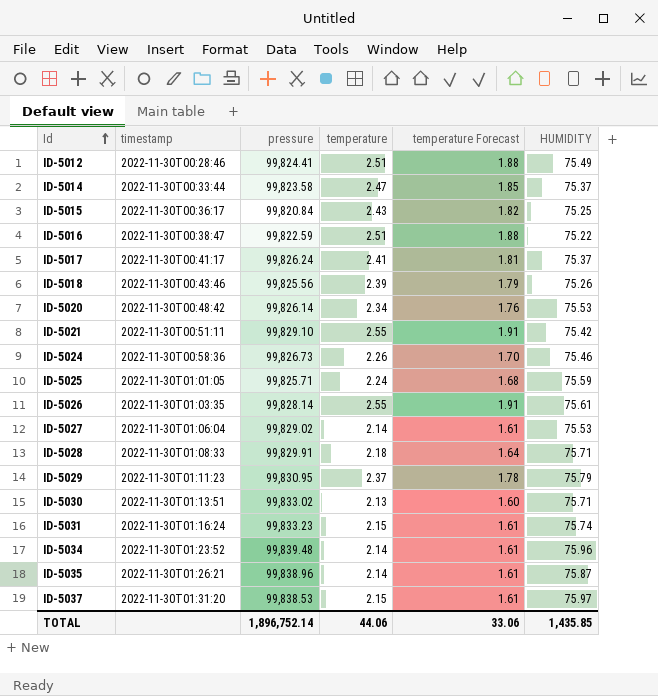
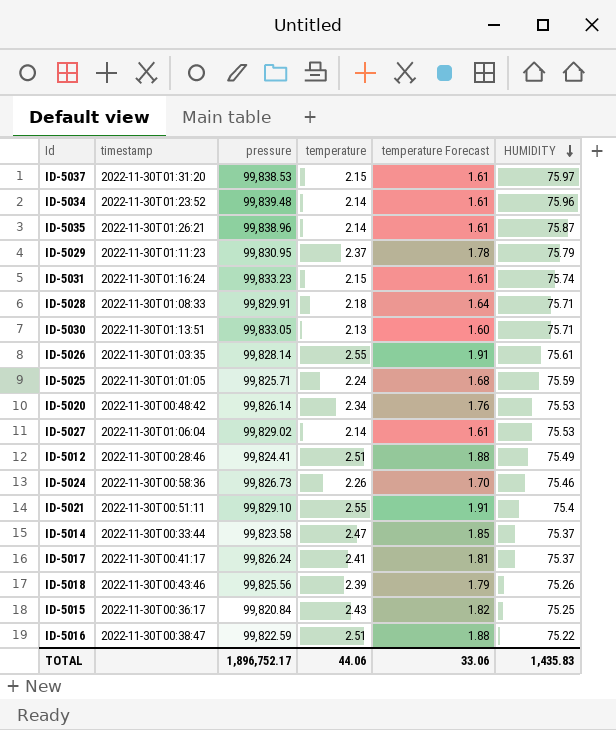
row order: Id ascending -> HUMIDITY descending
ID-5030 | pressure: 99,833.02 -> 99,833.05
ID-5021 | HUMIDITY: 75.42 -> 75.4
TOTAL | pressure: 1,896,752.14 -> 1,896,752.17
TOTAL | HUMIDITY: 1,435.85 -> 1,435.83

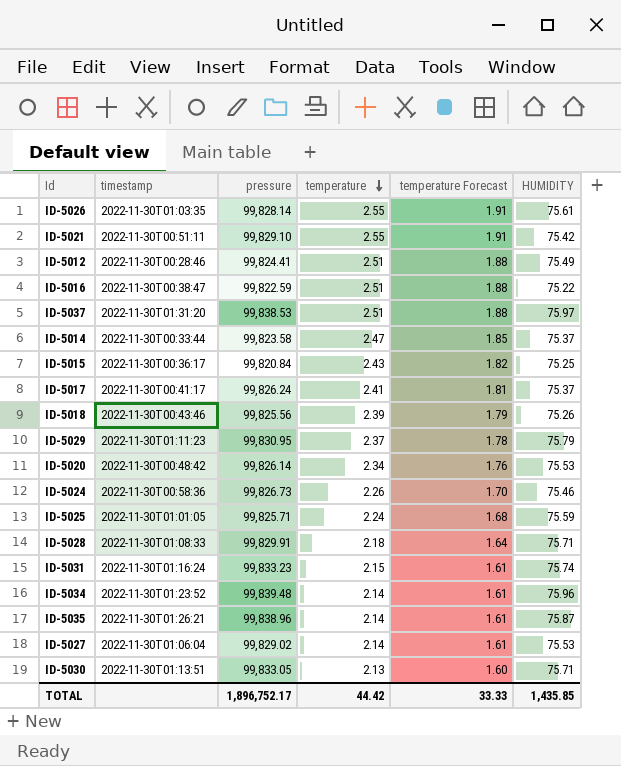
row order: HUMIDITY descending -> temperature descending
ID-5021 | HUMIDITY: 75.4 -> 75.42
ID-5037 | temperature: 2.15 -> 2.51
ID-5037 | temperature Forecast: 1.61 -> 1.88
TOTAL | temperature: 44.06 -> 44.42
TOTAL | temperature Forecast: 33.06 -> 33.33
TOTAL | HUMIDITY: 1,435.83 -> 1,435.85

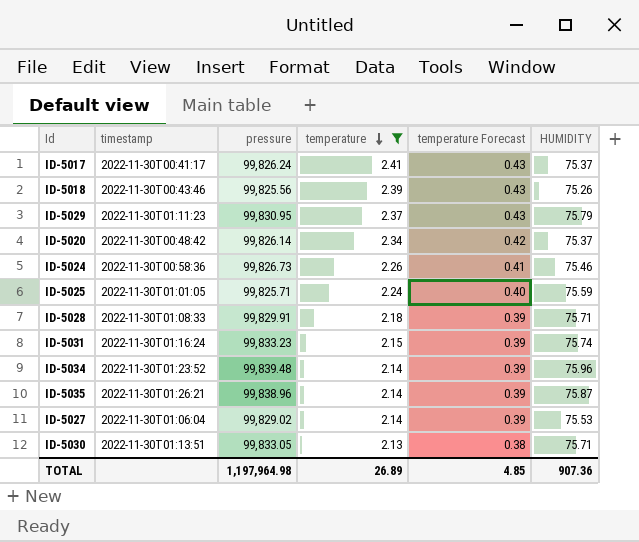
filter: none -> temperature <= 2.41
column temperature Forecast | formula: [temperature] * 0.75 -> [temperature] * 0.18
ID-5020 | HUMIDITY: 75.53 -> 75.37
TOTAL | pressure: 1,896,752.17 -> 1,197,964.98
TOTAL | temperature: 44.42 -> 26.89
TOTAL | temperature Forecast: 33.33 -> 4.85
TOTAL | HUMIDITY: 1,435.85 -> 907.36

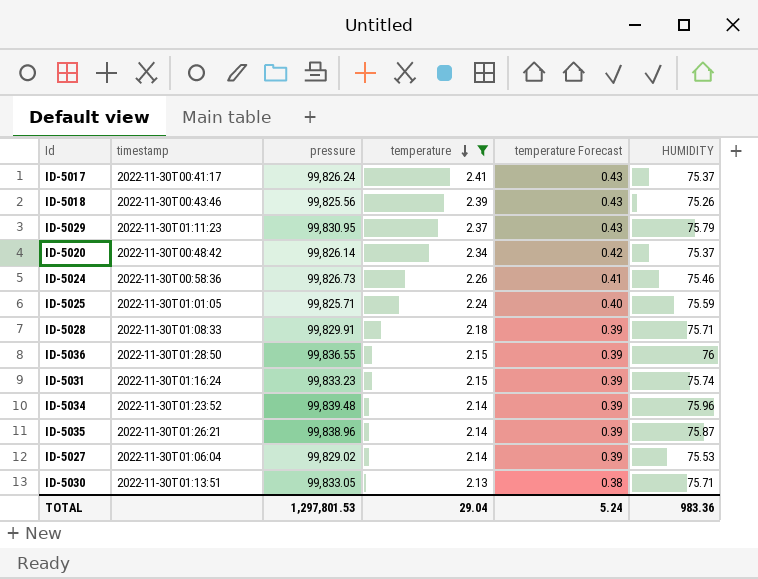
row ID-5036: none -> 2022-11-30T01:28:50 | 99,836.55 | 2.15 | 0.39 | 76
TOTAL | pressure: 1,197,964.98 -> 1,297,801.53
TOTAL | temperature: 26.89 -> 29.04
TOTAL | temperature Forecast: 4.85 -> 5.24
TOTAL | HUMIDITY: 907.36 -> 983.36

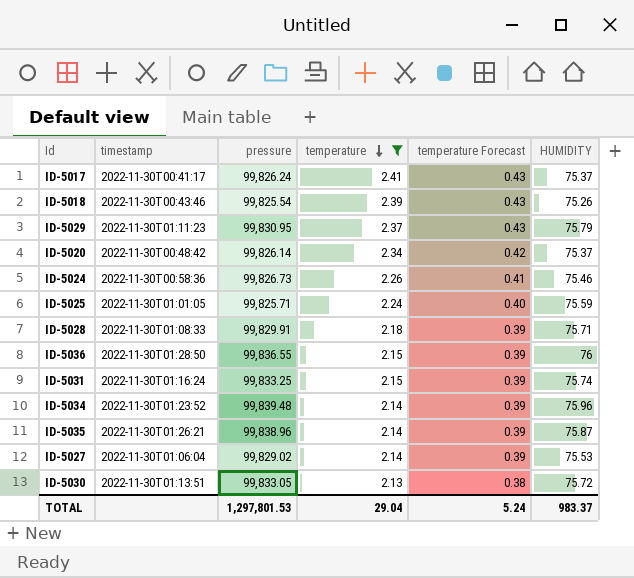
ID-5018 | pressure: 99,825.56 -> 99,825.54
ID-5031 | pressure: 99,833.23 -> 99,833.25
ID-5030 | HUMIDITY: 75.71 -> 75.72
TOTAL | HUMIDITY: 983.36 -> 983.37

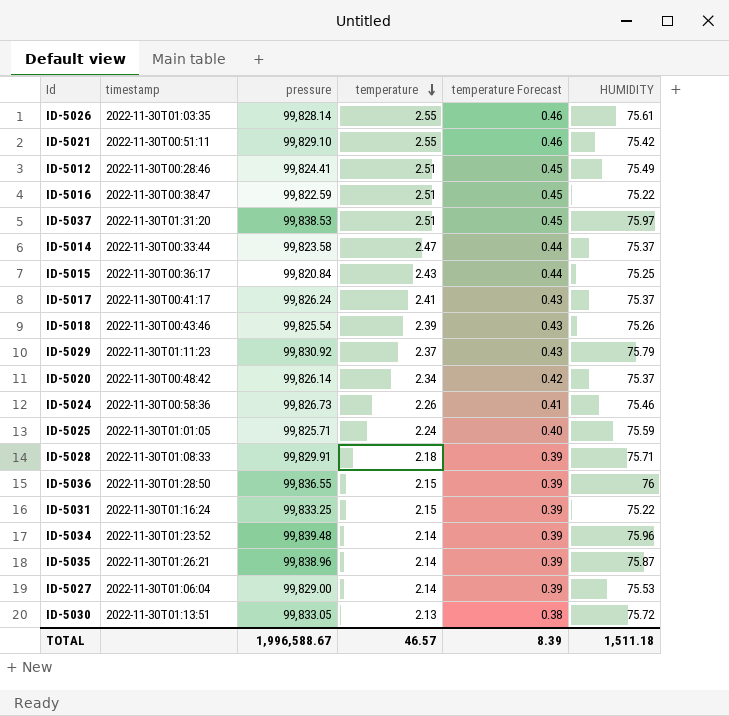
filter: temperature <= 2.41 -> none
ID-5029 | pressure: 99,830.95 -> 99,830.92
ID-5031 | HUMIDITY: 75.74 -> 75.22
ID-5027 | pressure: 99,829.02 -> 99,829.00
TOTAL | pressure: 1,297,801.53 -> 1,996,588.67
TOTAL | temperature: 29.04 -> 46.57
TOTAL | temperature Forecast: 5.24 -> 8.39
TOTAL | HUMIDITY: 983.37 -> 1,511.18

